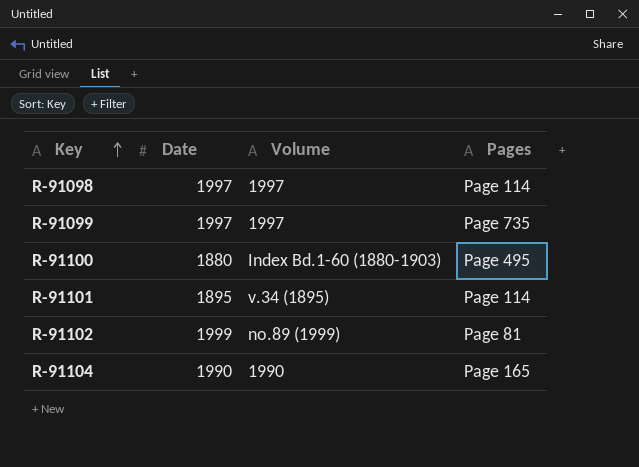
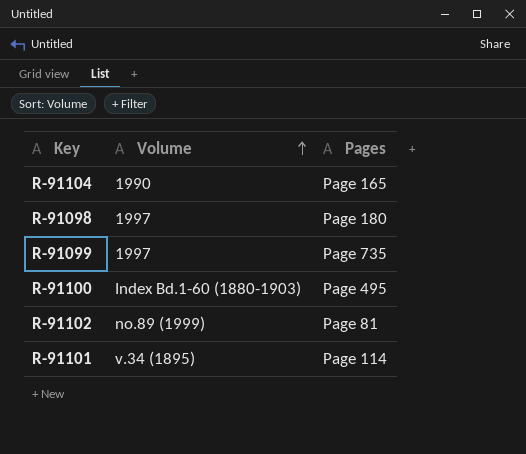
row order: Key ascending -> Volume ascending
column Date | position: 2 -> none
R-91098 | Pages: Page 114 -> Page 180

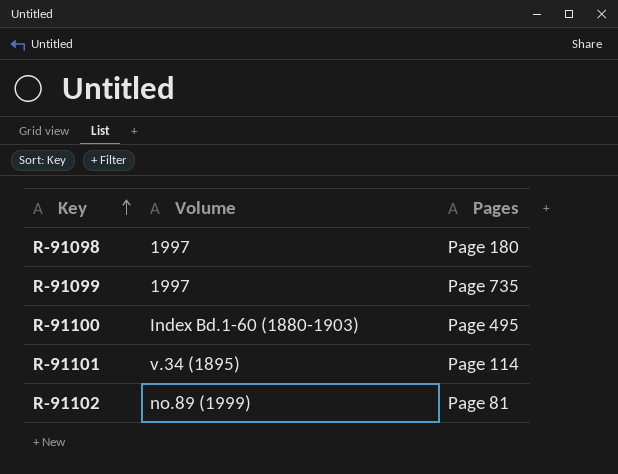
row order: Volume ascending -> Key ascending
row R-91104: 1990 | Page 165 -> none

